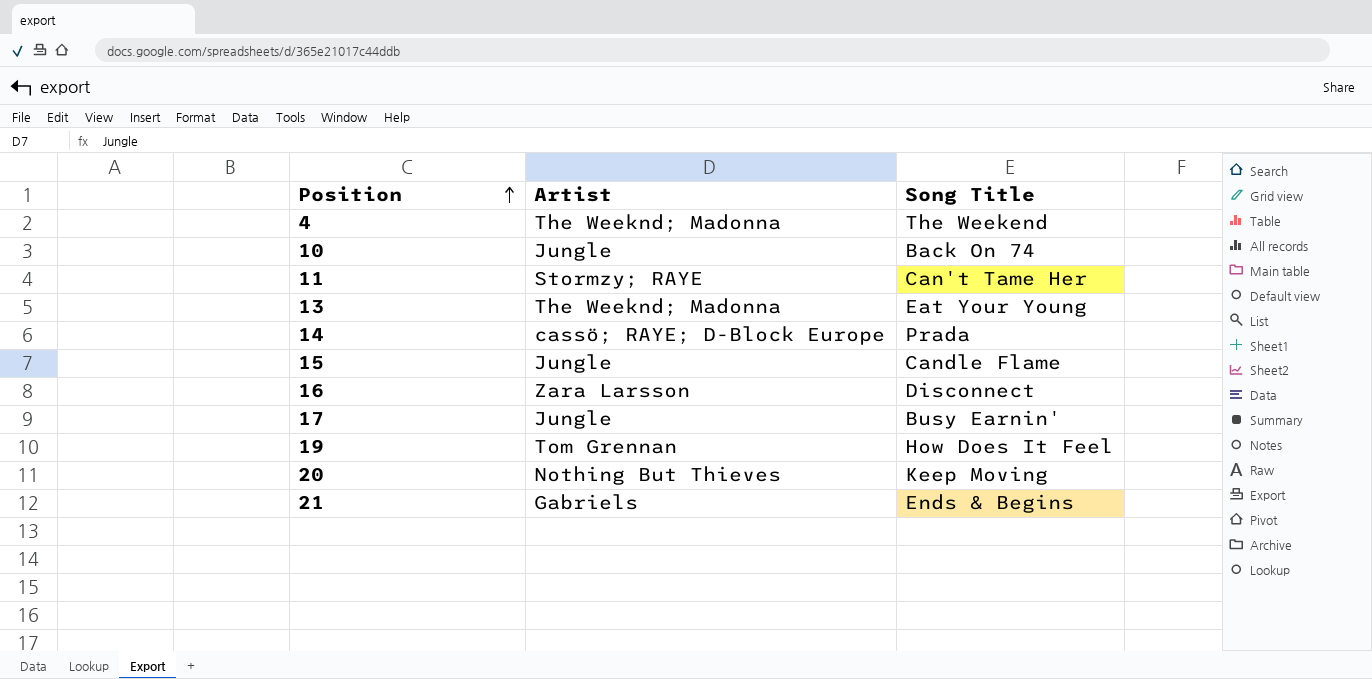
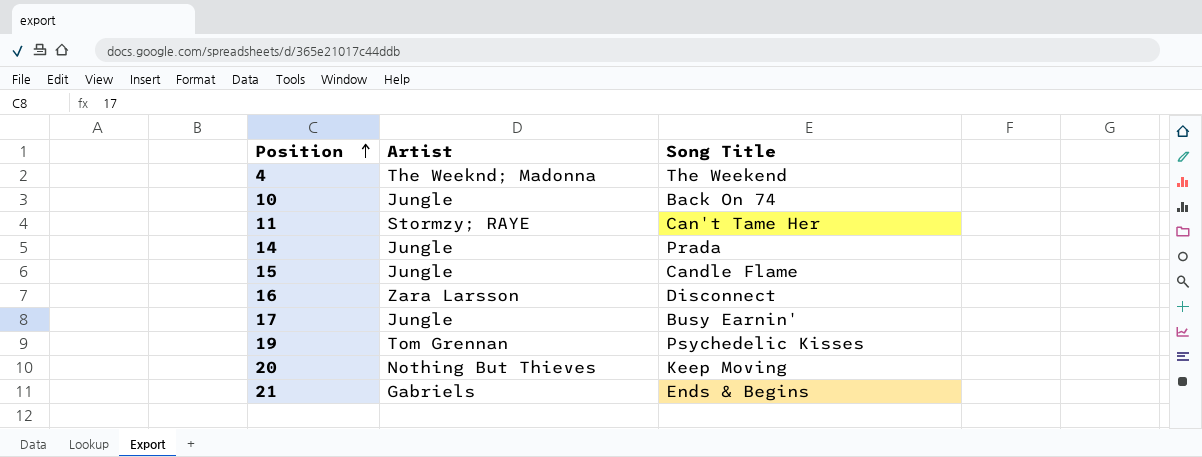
row 13: The Weeknd; Madonna | Eat Your Young -> none
14 | Artist: cassö; RAYE; D-Block Europe -> Jungle
19 | Song Title: How Does It Feel -> Psychedelic Kisses

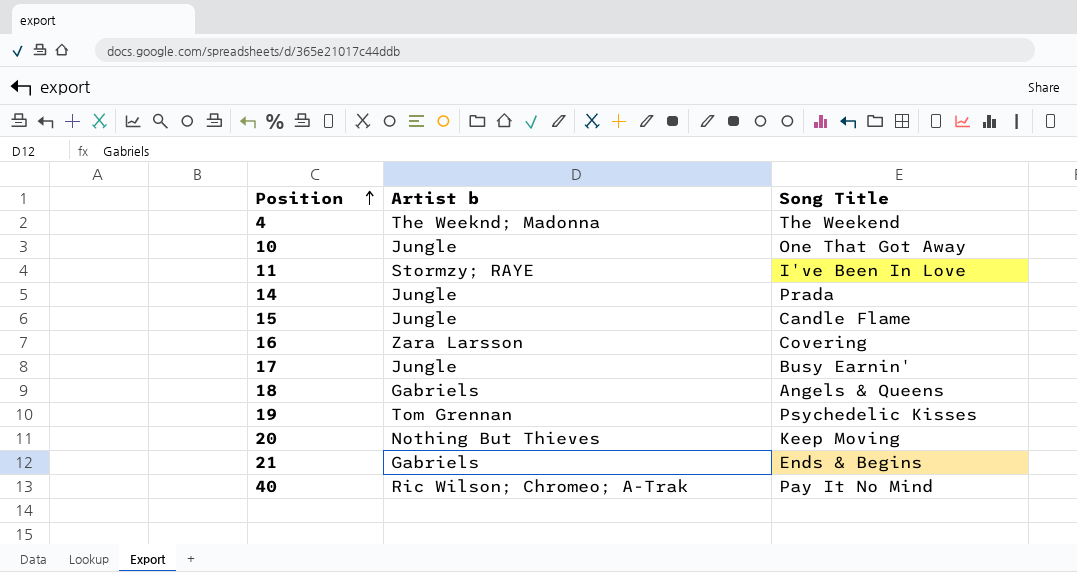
column name: Artist -> Artist b
10 | Song Title: Back On 74 -> One That Got Away
11 | Song Title: Can't Tame Her -> I've Been In Love
16 | Song Title: Disconnect -> Covering
row 18: none -> Gabriels | Angels & Queens
row 40: none -> Ric Wilson; Chromeo; A-Trak | Pay It No Mind

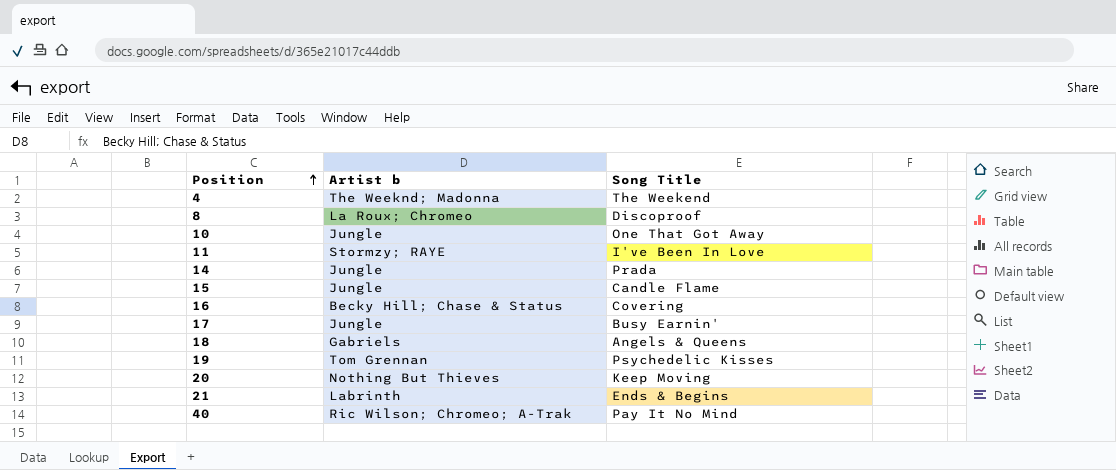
row 8: none -> La Roux; Chromeo | Discoproof
16 | Artist b: Zara Larsson -> Becky Hill; Chase & Status
21 | Artist b: Gabriels -> Labrinth

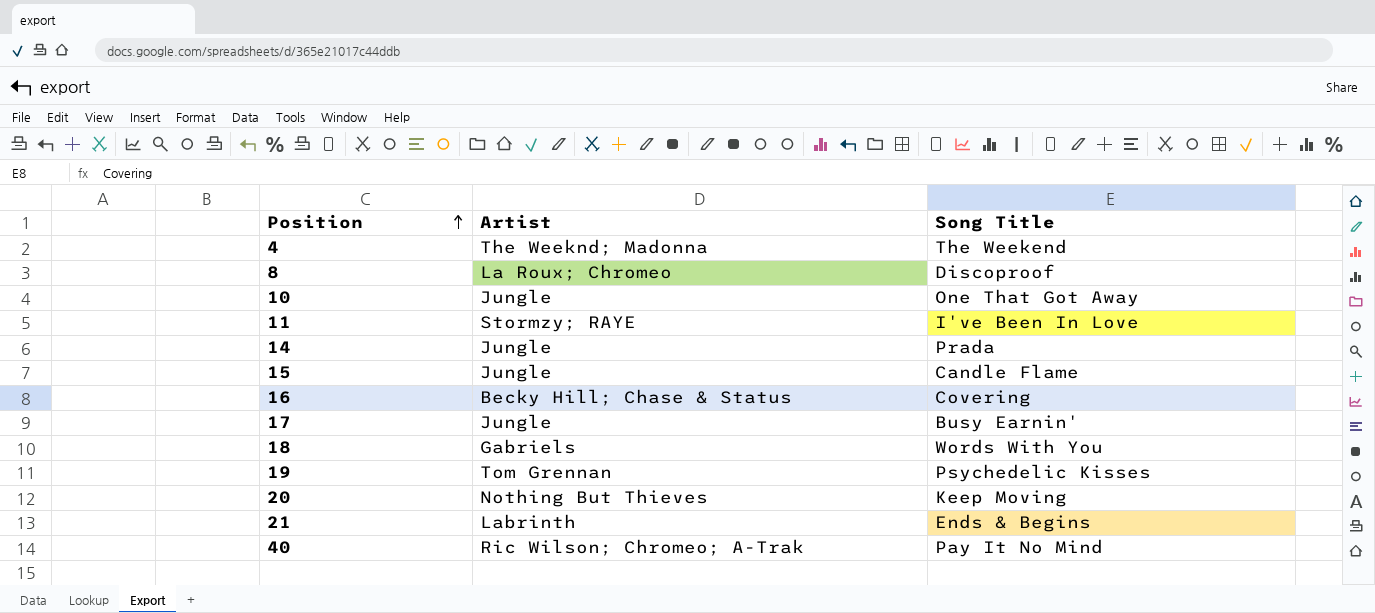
column name: Artist b -> Artist
18 | Song Title: Angels & Queens -> Words With You

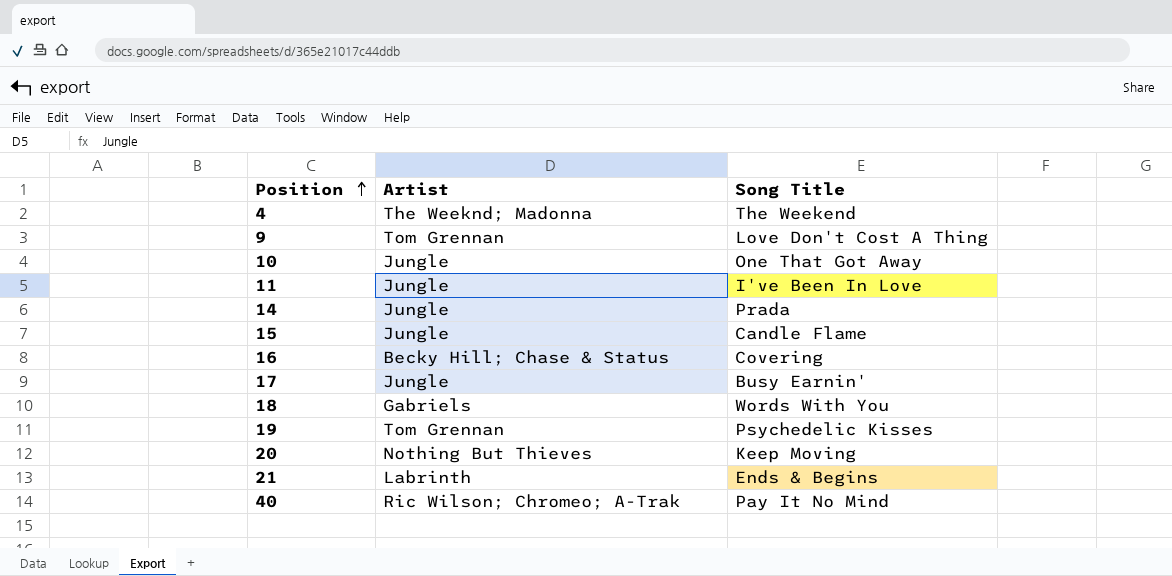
row 8: La Roux; Chromeo | Discoproof -> none
row 9: none -> Tom Grennan | Love Don't Cost A Thing
11 | Artist: Stormzy; RAYE -> Jungle

